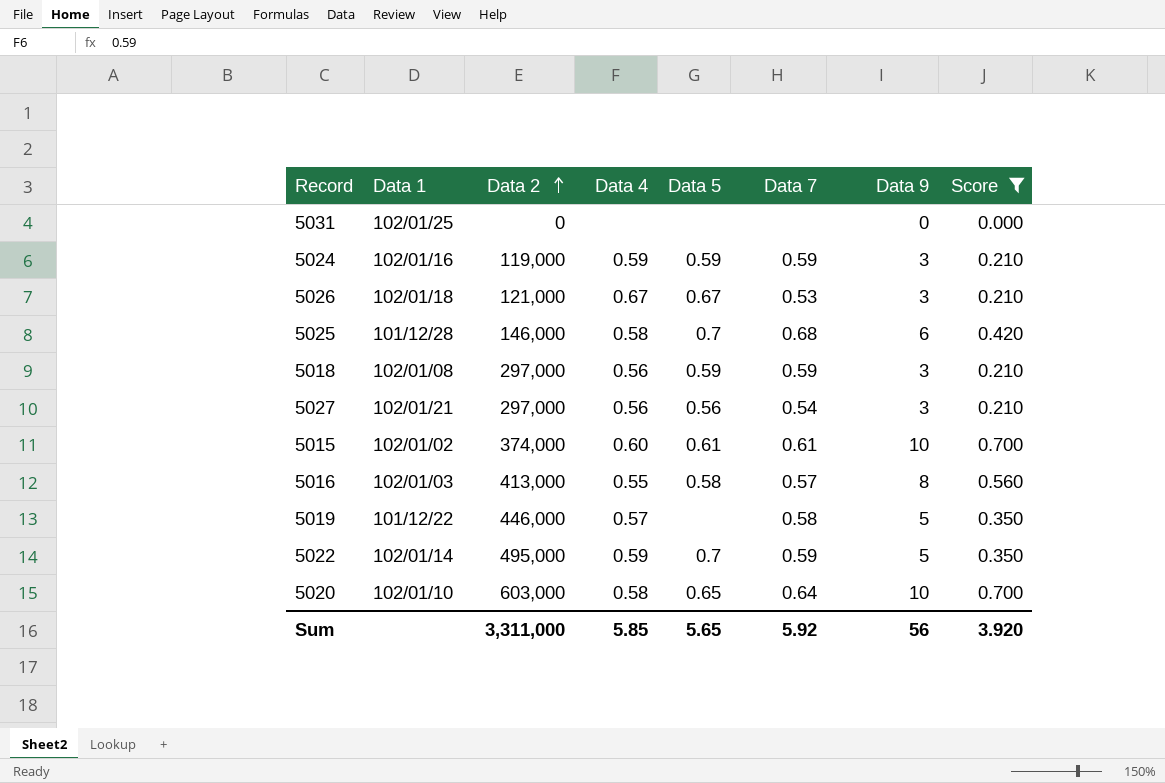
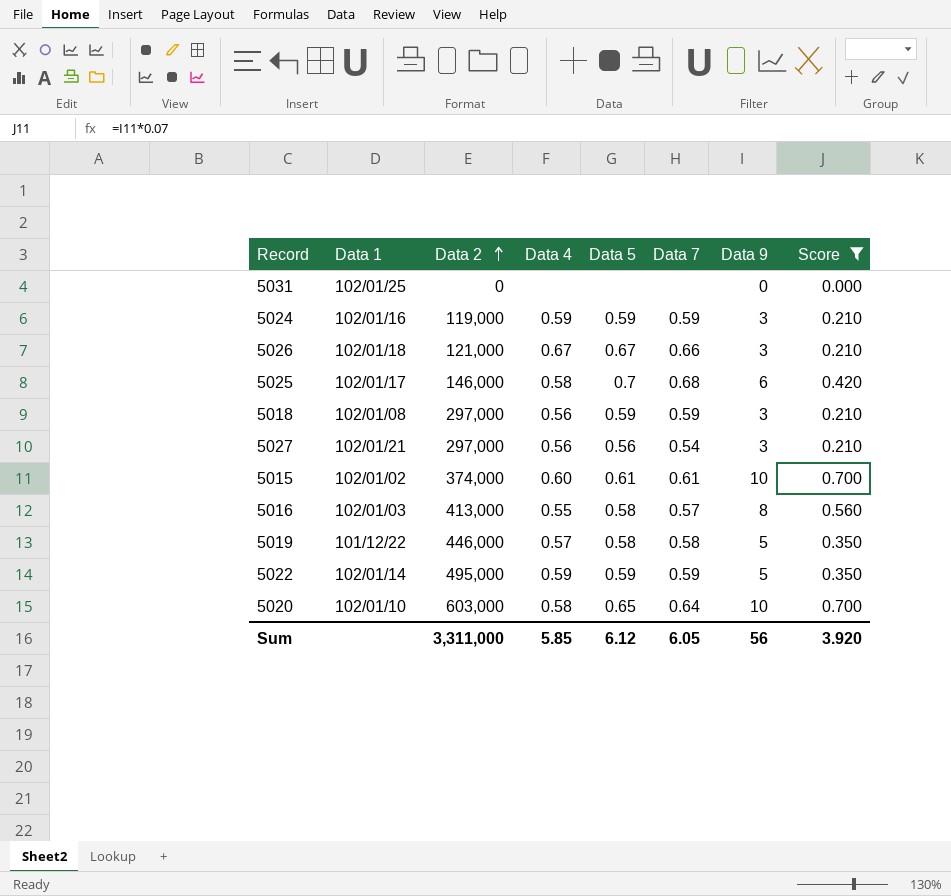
5026 | Data 7: 0.53 -> 0.66
5025 | Data 1: 101/12/28 -> 102/01/17
5019 | Data 5: none -> 0.58
5022 | Data 5: 0.7 -> 0.59
Sum | Data 5: 5.65 -> 6.12
Sum | Data 7: 5.92 -> 6.05

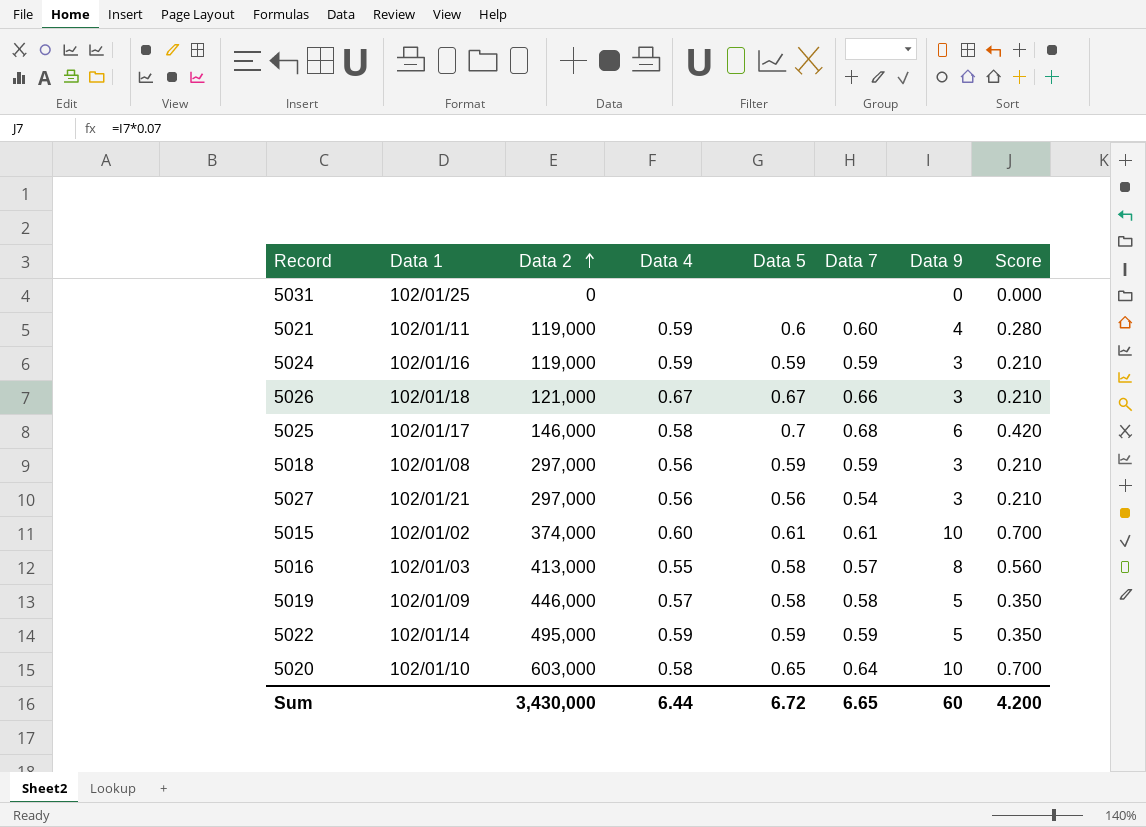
filter: Score != 0.280 -> none
5019 | Data 1: 101/12/22 -> 102/01/09
Sum | Data 2: 3,311,000 -> 3,430,000
Sum | Data 4: 5.85 -> 6.44
Sum | Data 5: 6.12 -> 6.72
Sum | Data 7: 6.05 -> 6.65
Sum | Data 9: 56 -> 60
Sum | Score: 3.920 -> 4.200

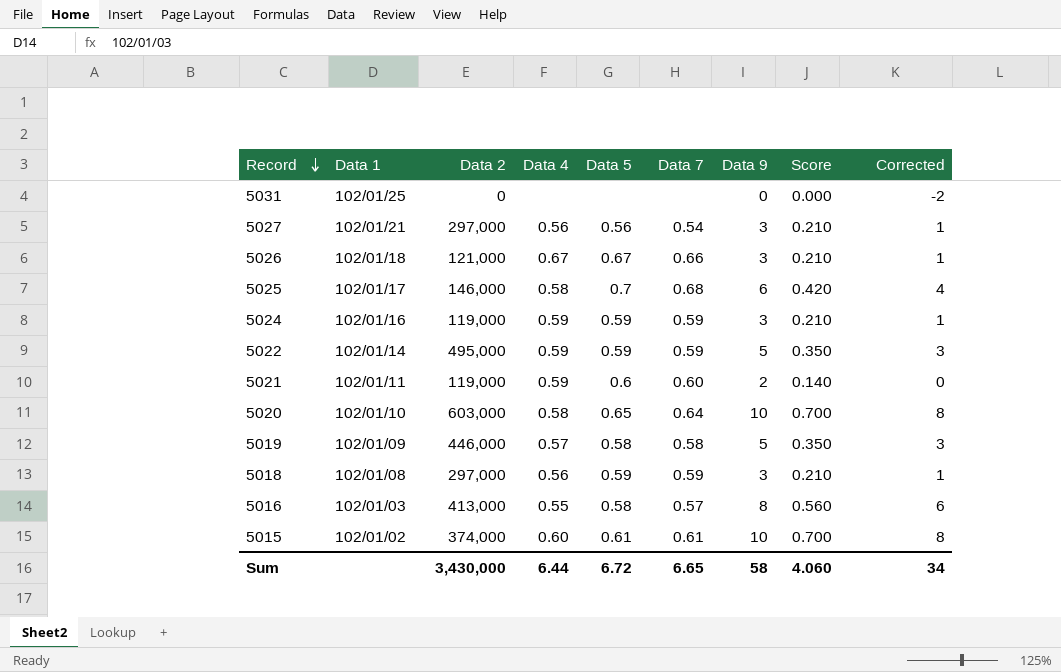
row order: Data 2 ascending -> Record descending
column Corrected | formula: none -> [Data 9] - 2
5021 | Data 9: 4 -> 2
5021 | Score: 0.280 -> 0.140
Sum | Data 9: 60 -> 58
Sum | Score: 4.200 -> 4.060

